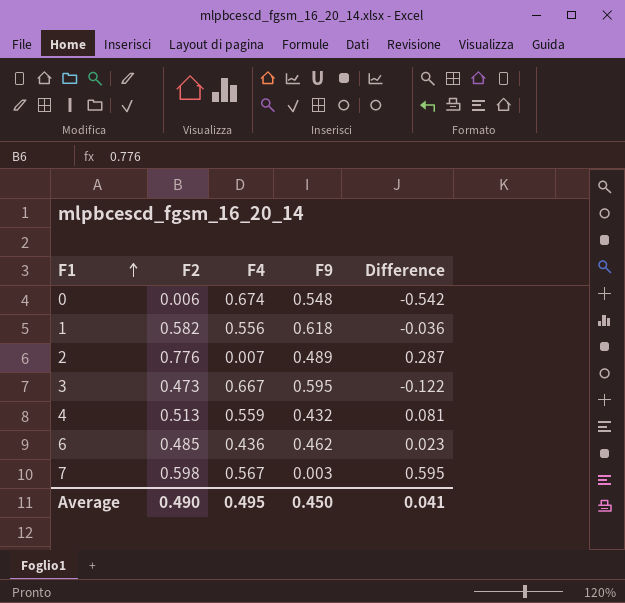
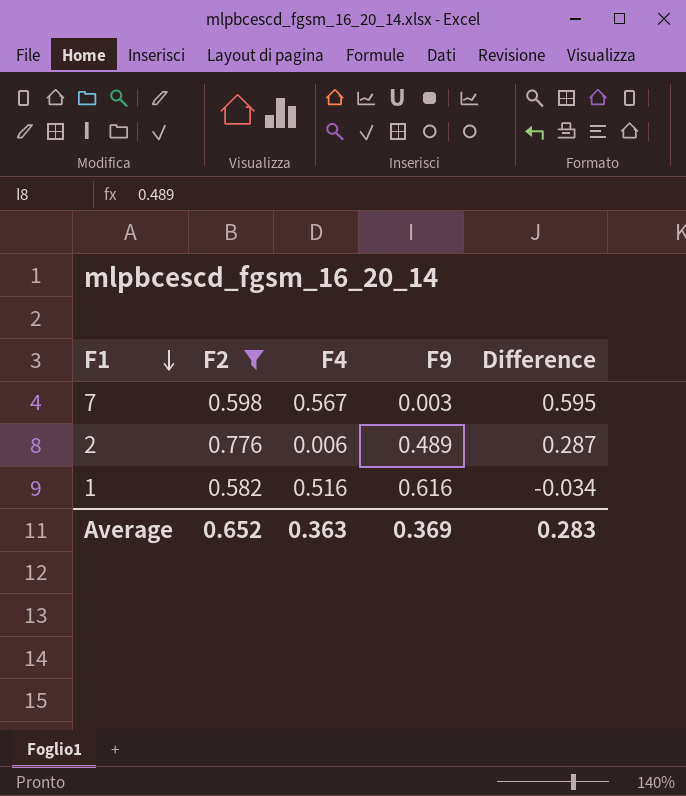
filter: none -> F2 >= 0.582
row order: F1 ascending -> F1 descending
2 | F4: 0.007 -> 0.006
1 | F4: 0.556 -> 0.516
1 | F9: 0.618 -> 0.616
1 | Difference: -0.036 -> -0.034
Average | F2: 0.490 -> 0.652
Average | F4: 0.495 -> 0.363
Average | F9: 0.450 -> 0.369
Average | Difference: 0.041 -> 0.283

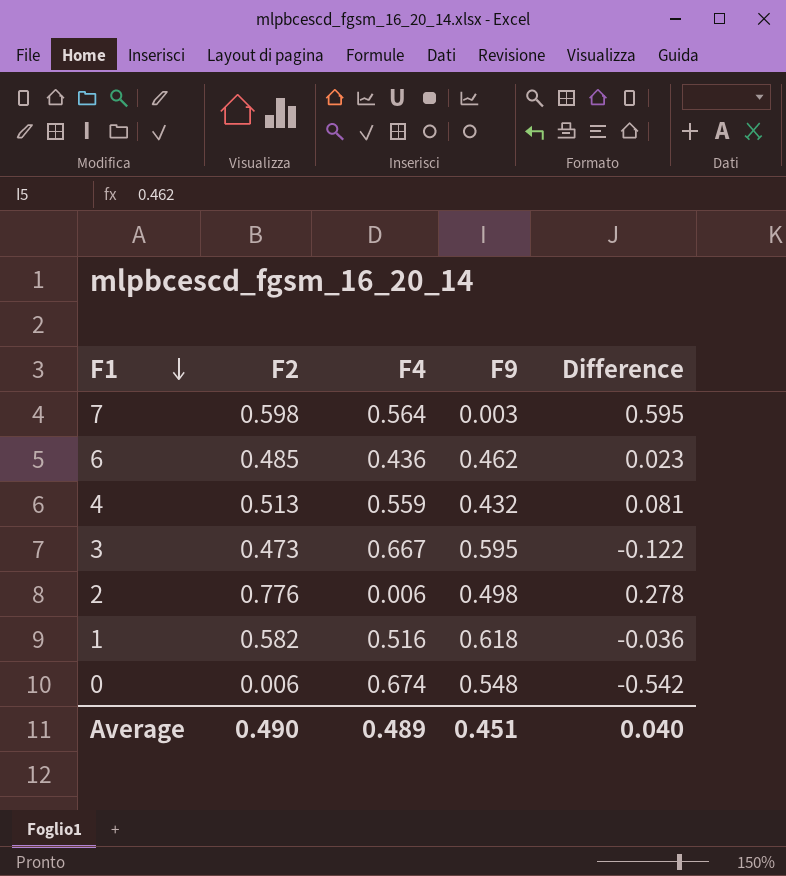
filter: F2 >= 0.582 -> none
7 | F4: 0.567 -> 0.564
2 | F9: 0.489 -> 0.498
2 | Difference: 0.287 -> 0.278
1 | F9: 0.616 -> 0.618
1 | Difference: -0.034 -> -0.036
Average | F2: 0.652 -> 0.490
Average | F4: 0.363 -> 0.489
Average | F9: 0.369 -> 0.451
Average | Difference: 0.283 -> 0.040

